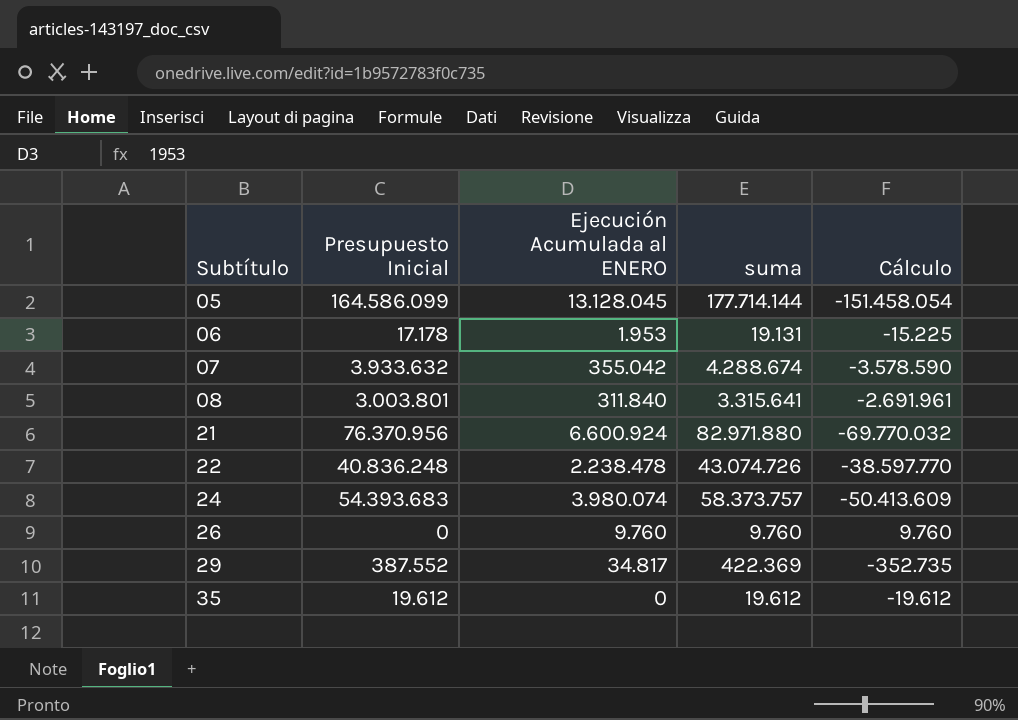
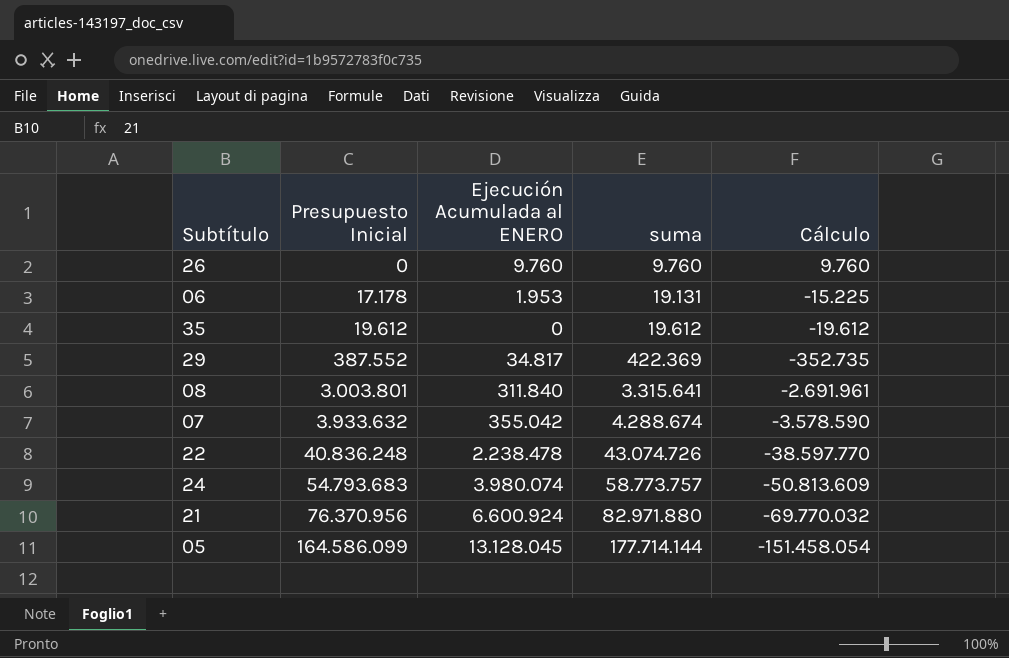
row order: Subtítulo ascending -> Presupuesto Inicial ascending
24 | Presupuesto Inicial: 54.393.683 -> 54.793.683
24 | suma: 58.373.757 -> 58.773.757
24 | Cálculo: -50.413.609 -> -50.813.609

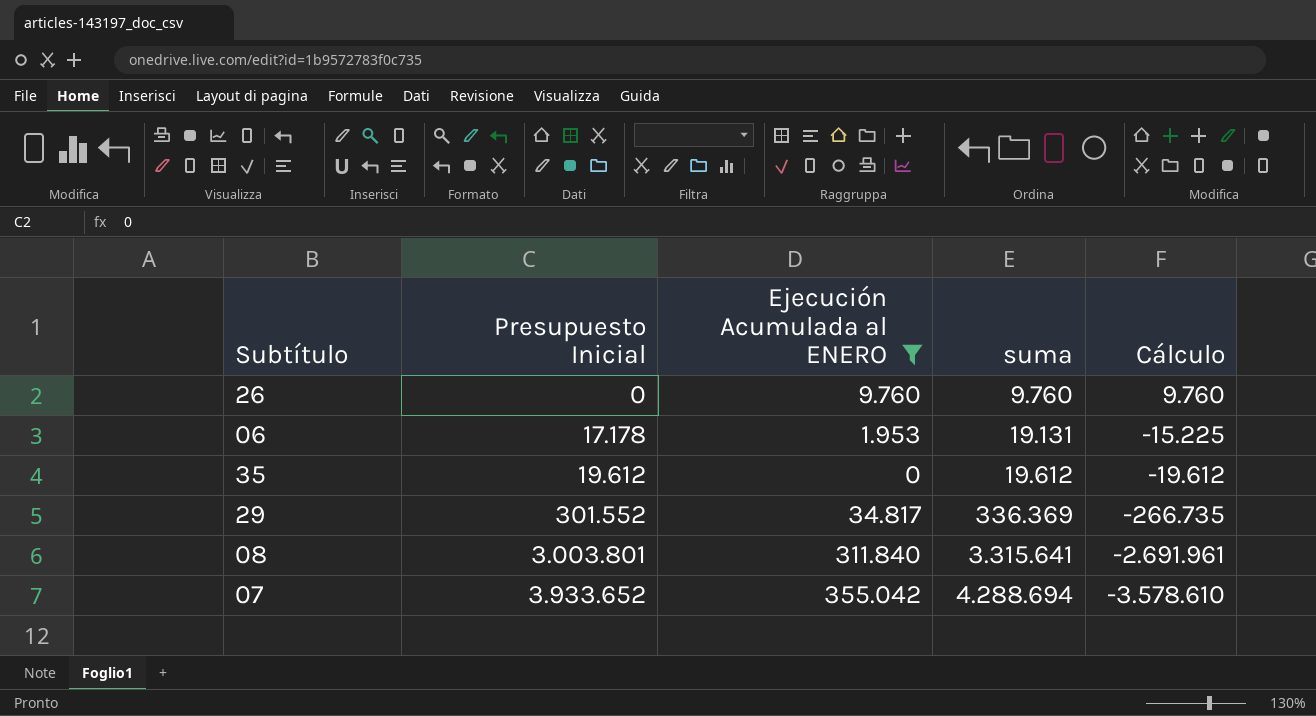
filter: none -> Ejecución Acumulada al ENERO <= 355.042
29 | Presupuesto Inicial: 387.552 -> 301.552
29 | suma: 422.369 -> 336.369
29 | Cálculo: -352.735 -> -266.735
07 | Presupuesto Inicial: 3.933.632 -> 3.933.652
07 | suma: 4.288.674 -> 4.288.694
07 | Cálculo: -3.578.590 -> -3.578.610

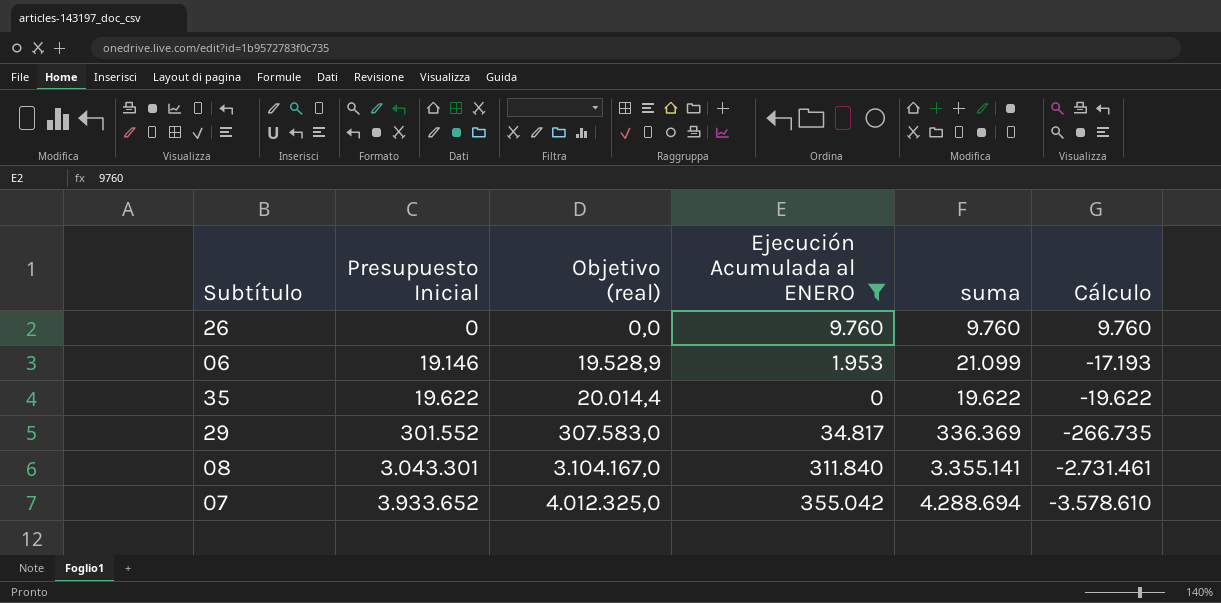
column Objetivo (real) | formula: none -> [Presupuesto Inicial] * 1,02
06 | Presupuesto Inicial: 17.178 -> 19.146
06 | suma: 19.131 -> 21.099
06 | Cálculo: -15.225 -> -17.193
35 | Presupuesto Inicial: 19.612 -> 19.622
35 | suma: 19.612 -> 19.622
35 | Cálculo: -19.612 -> -19.622
08 | Presupuesto Inicial: 3.003.801 -> 3.043.301
08 | suma: 3.315.641 -> 3.355.141
08 | Cálculo: -2.691.961 -> -2.731.461

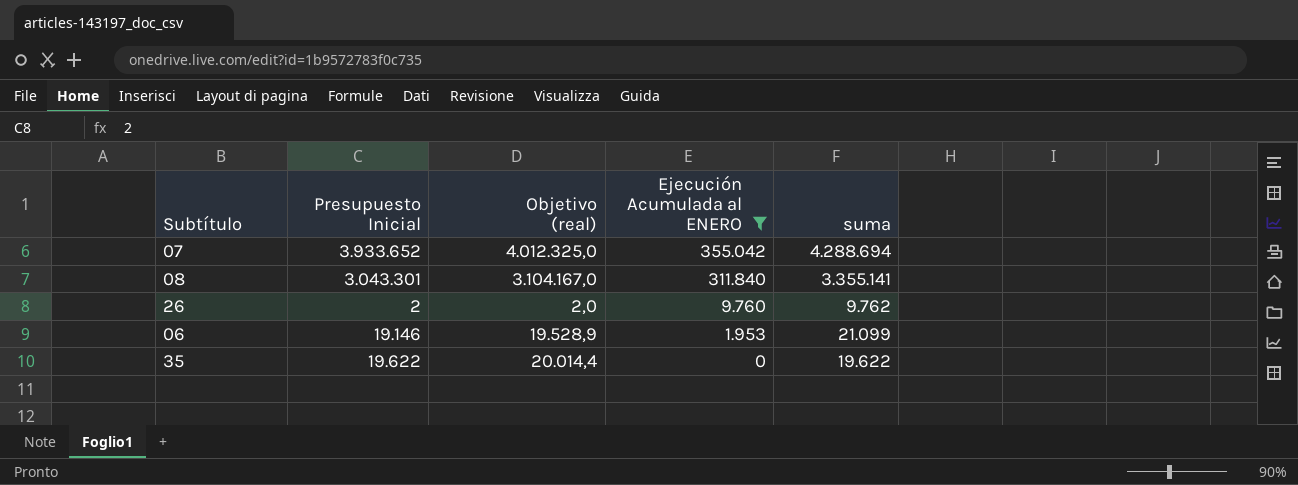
row order: Presupuesto Inicial ascending -> Ejecución Acumulada al ENERO descending
column Cálculo | formula: [Ejecución Acumulada al ENERO] - [Presupuesto Inicial] -> none
row 29: 301.552 | 307.583,0 | 34.817 | 336.369 | -266.735 -> none
26 | Presupuesto Inicial: 0 -> 2
26 | Objetivo (real): 0,0 -> 2,0
26 | suma: 9.760 -> 9.762

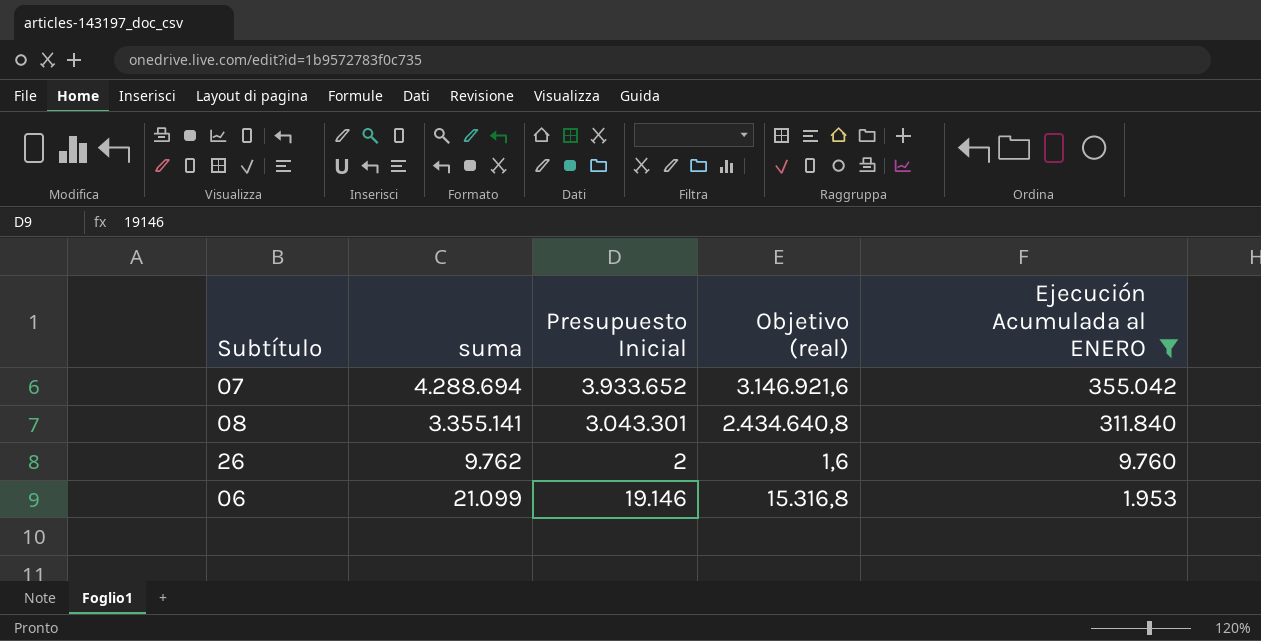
column suma | position: 5 -> 2
column Objetivo (real) | formula: [Presupuesto Inicial] * 1,02 -> [Presupuesto Inicial] * 0,8
row 35: 19.622 | 20.014,4 | 0 | 19.622 -> none

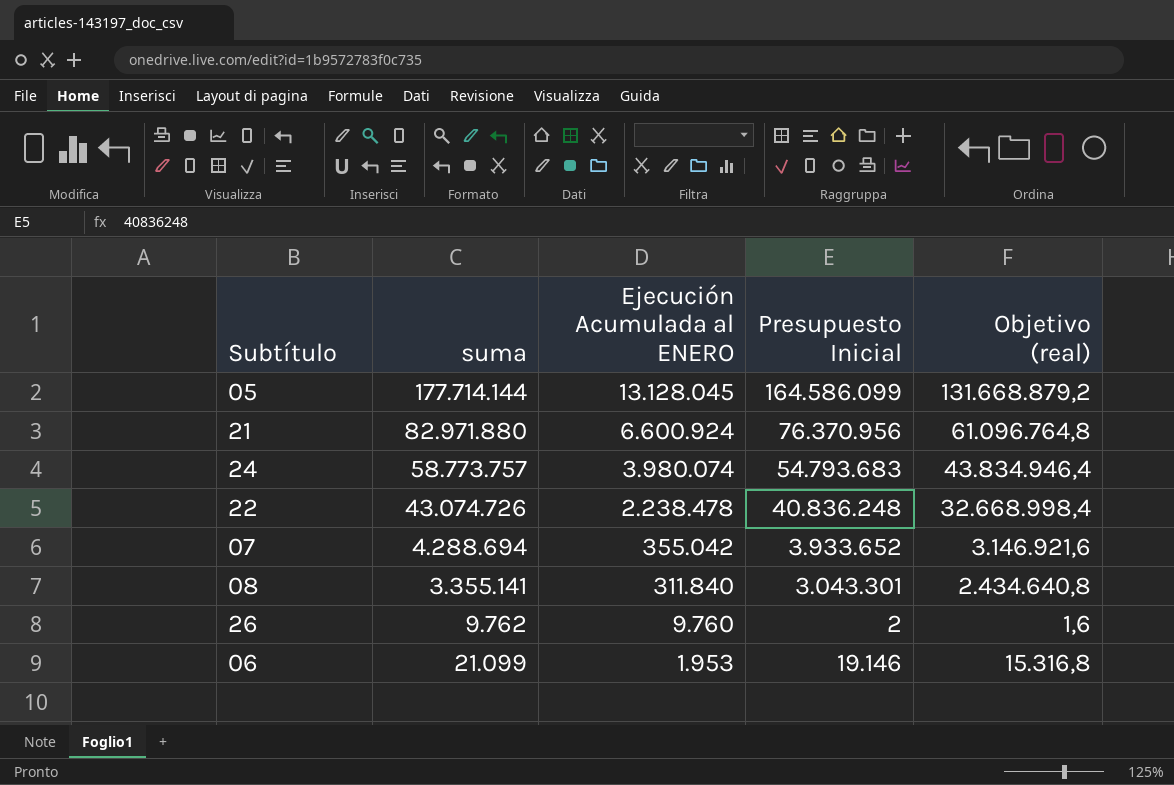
filter: Ejecución Acumulada al ENERO <= 355.042 -> none
column Ejecución Acumulada al ENERO | position: 5 -> 3

